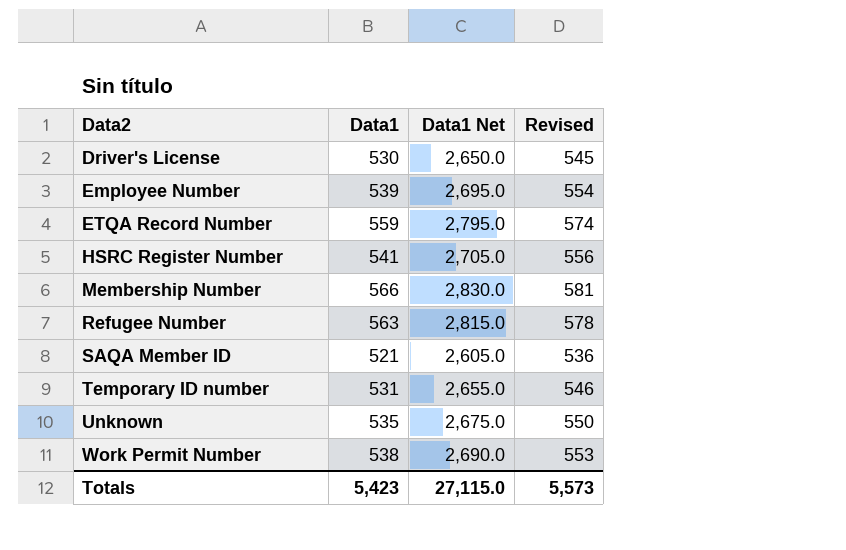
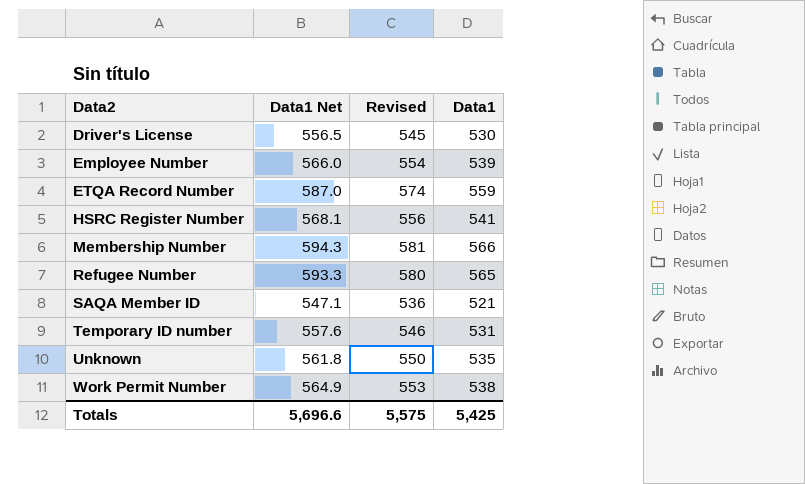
column Data1 Net | formula: [Data1] * 5 -> [Data1] * 1.05
column Data1 | position: 2 -> 4
Refugee Number | Revised: 578 -> 580
Refugee Number | Data1: 563 -> 565
Totals | Data1 Net: 27,115.0 -> 5,696.6
Totals | Revised: 5,573 -> 5,575
Totals | Data1: 5,423 -> 5,425

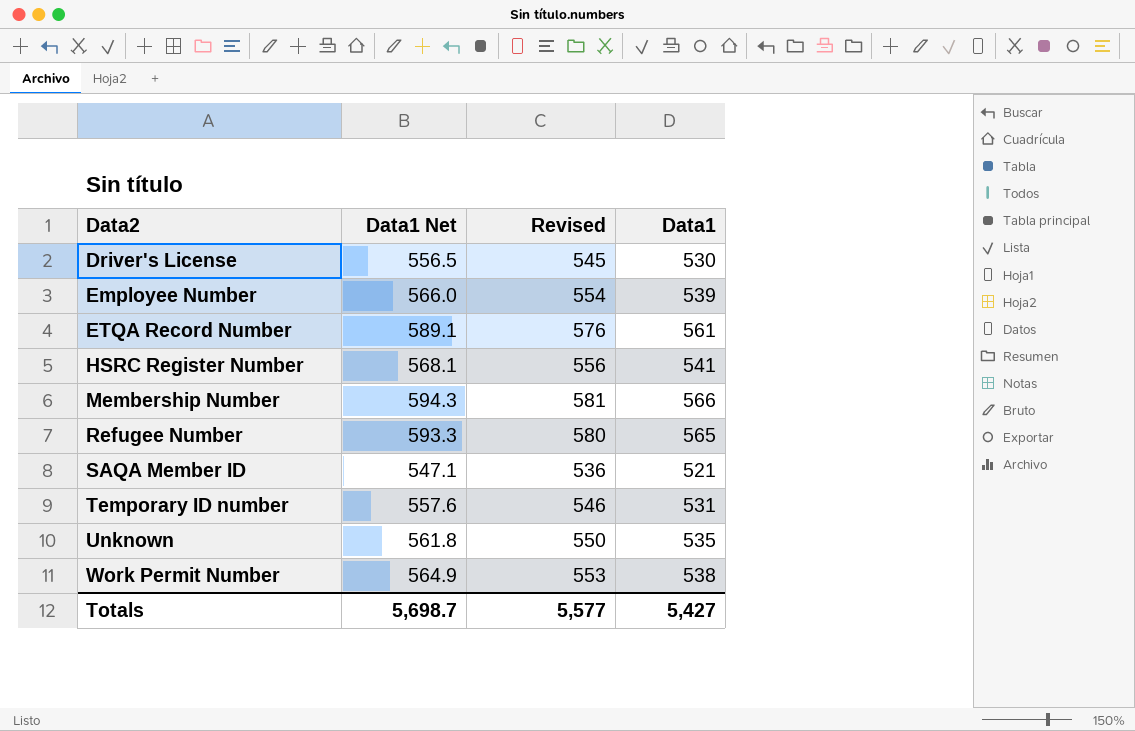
ETQA Record Number | Data1 Net: 587.0 -> 589.1
ETQA Record Number | Revised: 574 -> 576
ETQA Record Number | Data1: 559 -> 561
Totals | Data1 Net: 5,696.6 -> 5,698.7
Totals | Revised: 5,575 -> 5,577
Totals | Data1: 5,425 -> 5,427

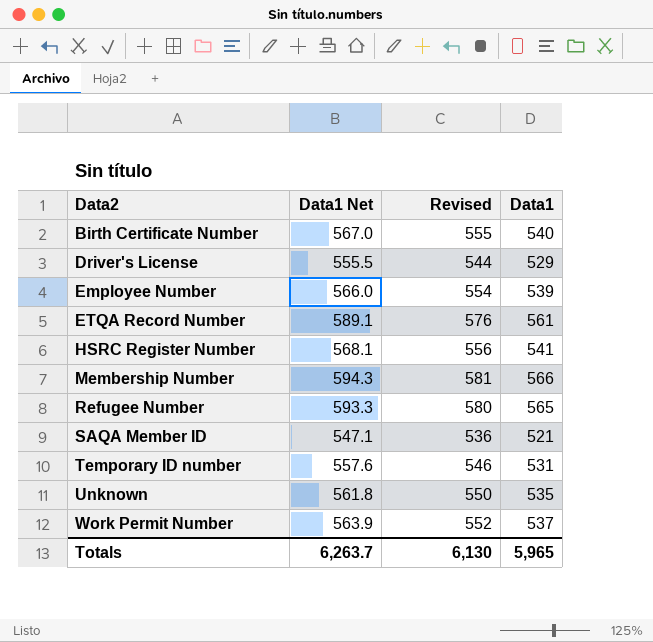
row Birth Certificate Number: none -> 567.0 | 555 | 540
Driver's License | Data1 Net: 556.5 -> 555.5
Driver's License | Revised: 545 -> 544
Driver's License | Data1: 530 -> 529
Work Permit Number | Data1 Net: 564.9 -> 563.9
Work Permit Number | Revised: 553 -> 552
Work Permit Number | Data1: 538 -> 537
Totals | Data1 Net: 5,698.7 -> 6,263.7
Totals | Revised: 5,577 -> 6,130
Totals | Data1: 5,427 -> 5,965

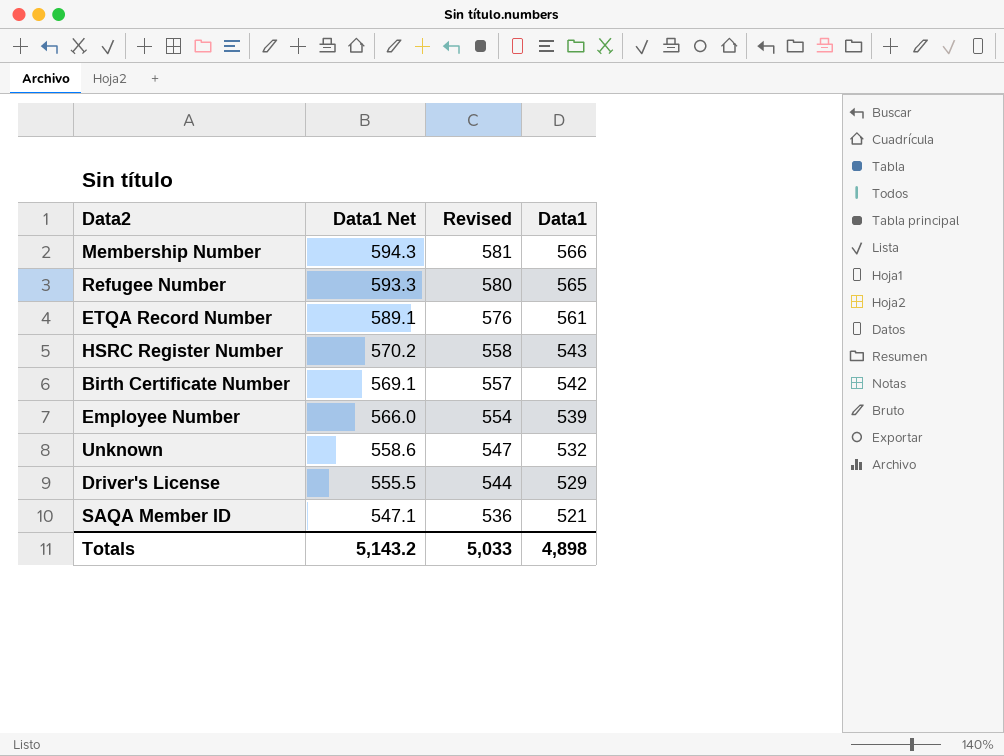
row order: Data2 ascending -> Data1 Net descending
row Temporary ID number: 557.6 | 546 | 531 -> none
row Work Permit Number: 563.9 | 552 | 537 -> none
HSRC Register Number | Data1 Net: 568.1 -> 570.2
HSRC Register Number | Revised: 556 -> 558
HSRC Register Number | Data1: 541 -> 543
Birth Certificate Number | Data1 Net: 567.0 -> 569.1
Birth Certificate Number | Revised: 555 -> 557
Birth Certificate Number | Data1: 540 -> 542
Unknown | Data1 Net: 561.8 -> 558.6
Unknown | Revised: 550 -> 547
Unknown | Data1: 535 -> 532
Totals | Data1 Net: 6,263.7 -> 5,143.2
Totals | Revised: 6,130 -> 5,033
Totals | Data1: 5,965 -> 4,898

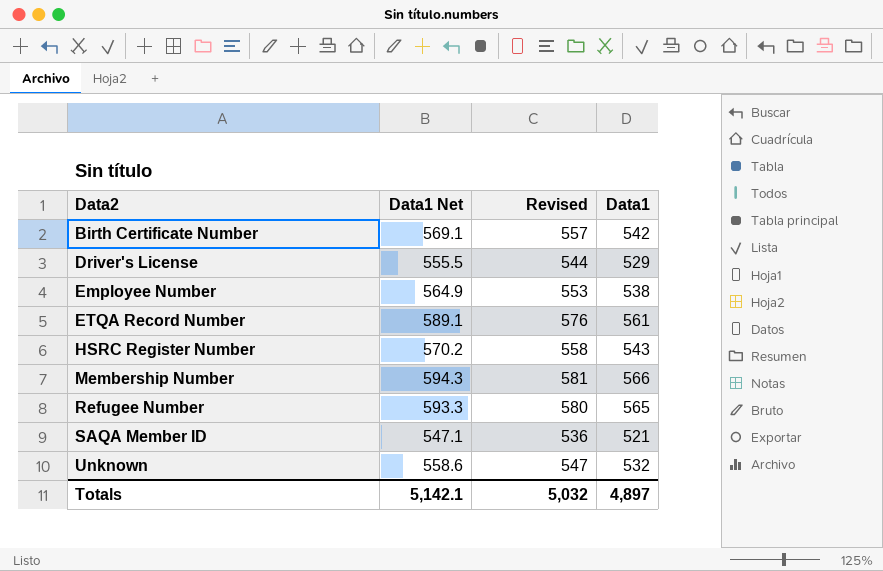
row order: Data1 Net descending -> Data2 ascending
Employee Number | Data1 Net: 566.0 -> 564.9
Employee Number | Revised: 554 -> 553
Employee Number | Data1: 539 -> 538
Totals | Data1 Net: 5,143.2 -> 5,142.1
Totals | Revised: 5,033 -> 5,032
Totals | Data1: 4,898 -> 4,897

